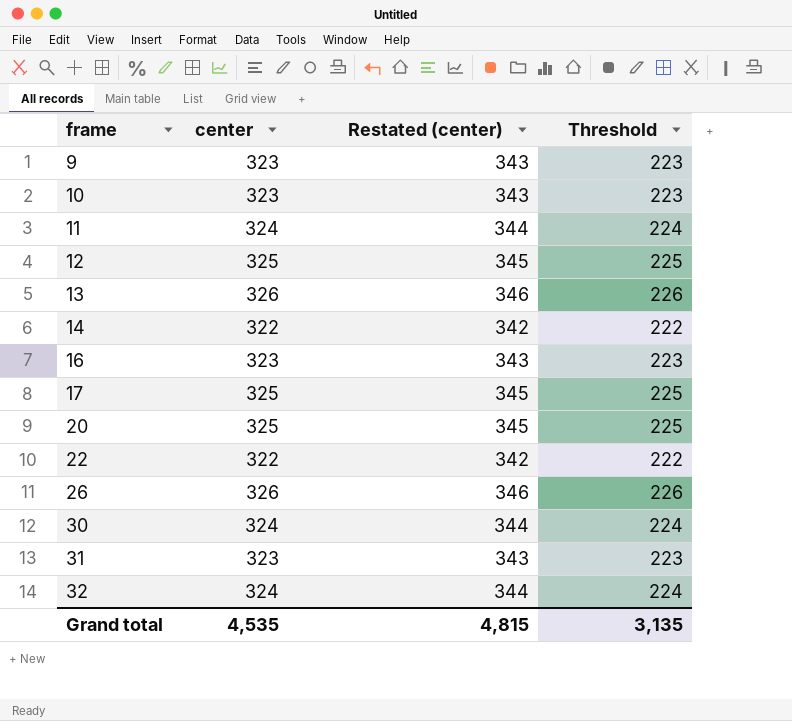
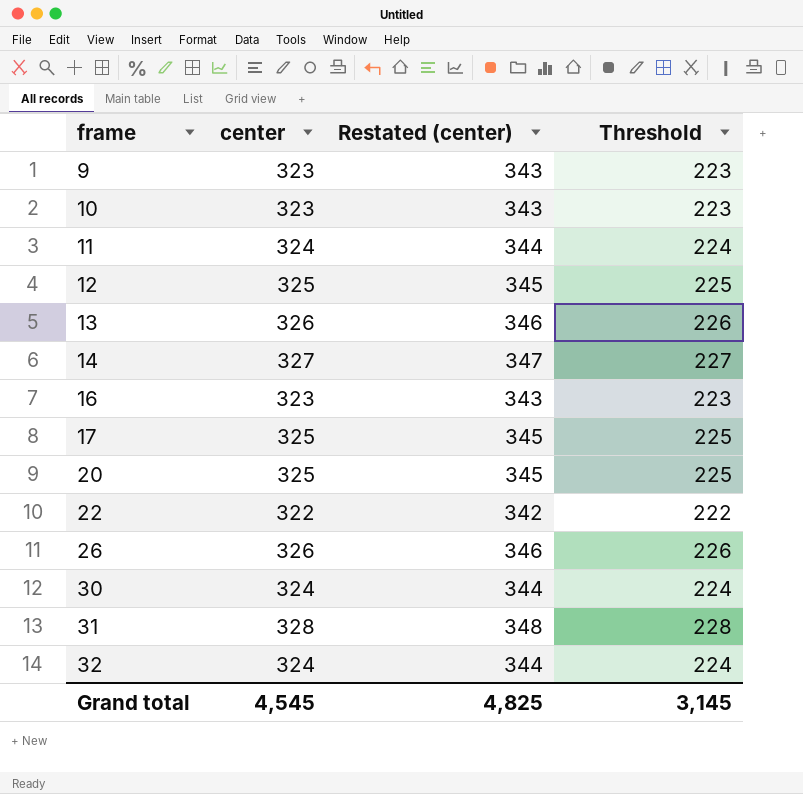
14 | center: 322 -> 327
14 | Restated (center): 342 -> 347
14 | Threshold: 222 -> 227
31 | center: 323 -> 328
31 | Restated (center): 343 -> 348
31 | Threshold: 223 -> 228
Grand total | center: 4,535 -> 4,545
Grand total | Restated (center): 4,815 -> 4,825
Grand total | Threshold: 3,135 -> 3,145

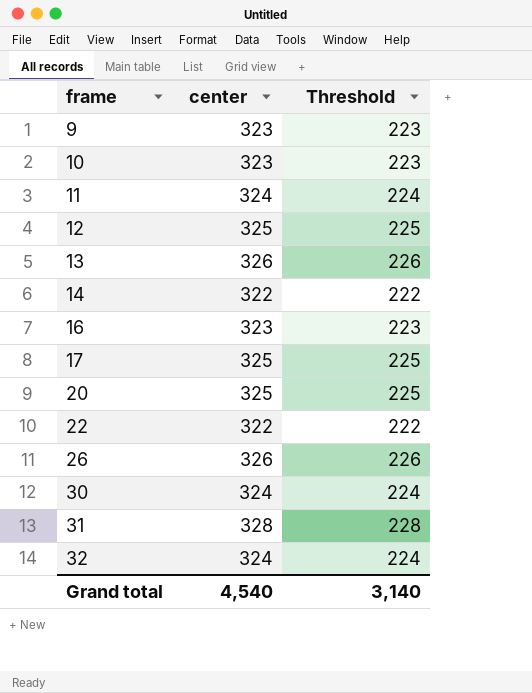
column Restated (center) | formula: [center] + 20 -> none
14 | center: 327 -> 322
14 | Threshold: 227 -> 222
Grand total | center: 4,545 -> 4,540
Grand total | Threshold: 3,145 -> 3,140

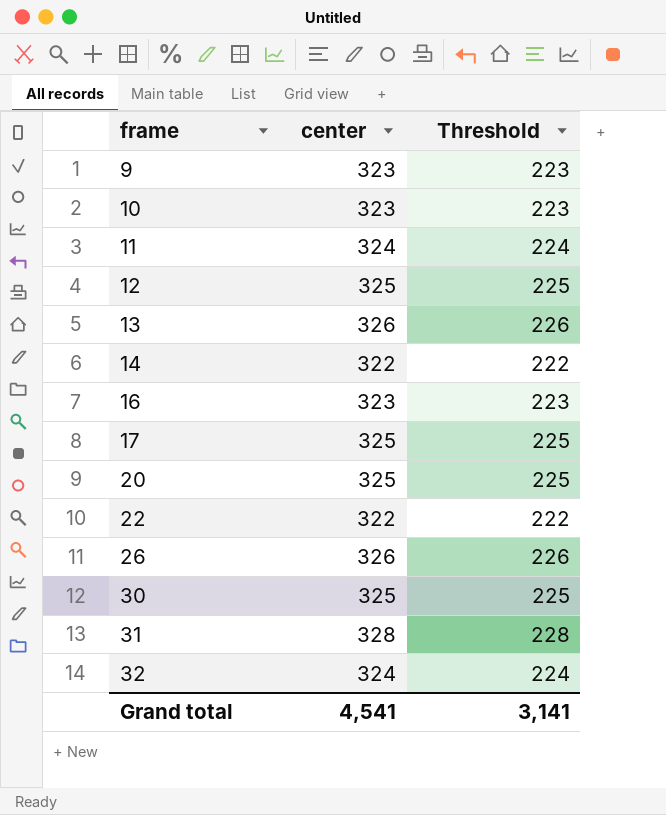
30 | center: 324 -> 325
30 | Threshold: 224 -> 225
Grand total | center: 4,540 -> 4,541
Grand total | Threshold: 3,140 -> 3,141

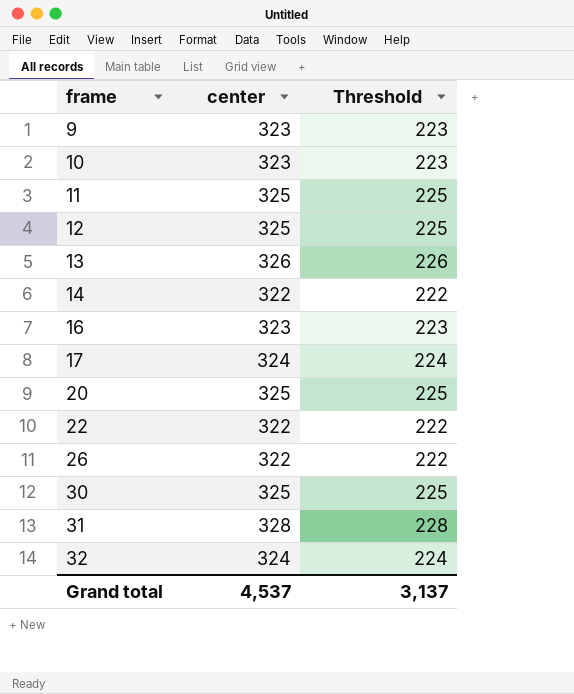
11 | center: 324 -> 325
11 | Threshold: 224 -> 225
17 | center: 325 -> 324
17 | Threshold: 225 -> 224
26 | center: 326 -> 322
26 | Threshold: 226 -> 222
Grand total | center: 4,541 -> 4,537
Grand total | Threshold: 3,141 -> 3,137

